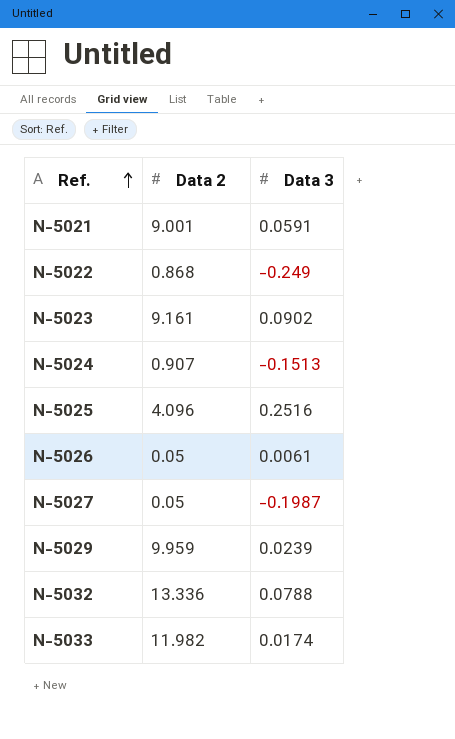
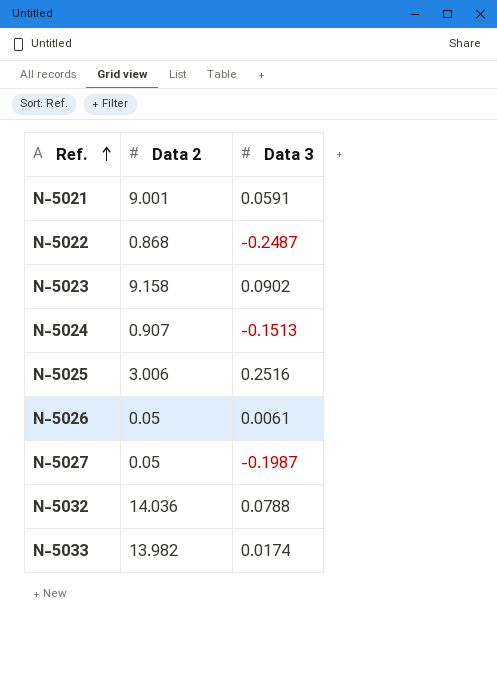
row N-5029: 9.959 | 0.0239 -> none
N-5022 | Data 3: -0.249 -> -0.2487
N-5023 | Data 2: 9.161 -> 9.158
N-5025 | Data 2: 4.096 -> 3.006
N-5032 | Data 2: 13.336 -> 14.036
N-5033 | Data 2: 11.982 -> 13.982

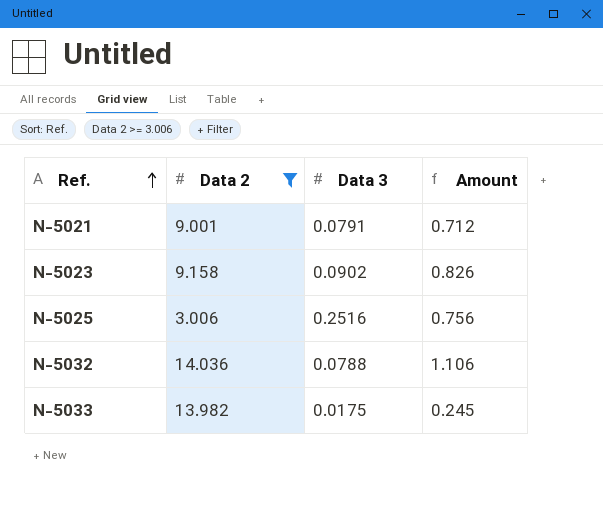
filter: none -> Data 2 >= 3.006
column Amount | formula: none -> [Data 2] * [Data 3]
N-5021 | Data 3: 0.0591 -> 0.0791
N-5033 | Data 3: 0.0174 -> 0.0175

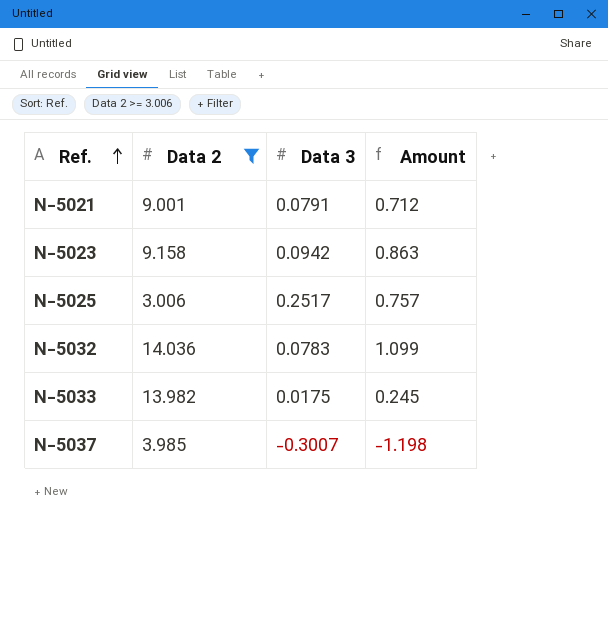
N-5023 | Data 3: 0.0902 -> 0.0942
N-5023 | Amount: 0.826 -> 0.863
N-5025 | Data 3: 0.2516 -> 0.2517
N-5025 | Amount: 0.756 -> 0.757
N-5032 | Data 3: 0.0788 -> 0.0783
N-5032 | Amount: 1.106 -> 1.099
row N-5037: none -> 3.985 | -0.3007 | -1.198

